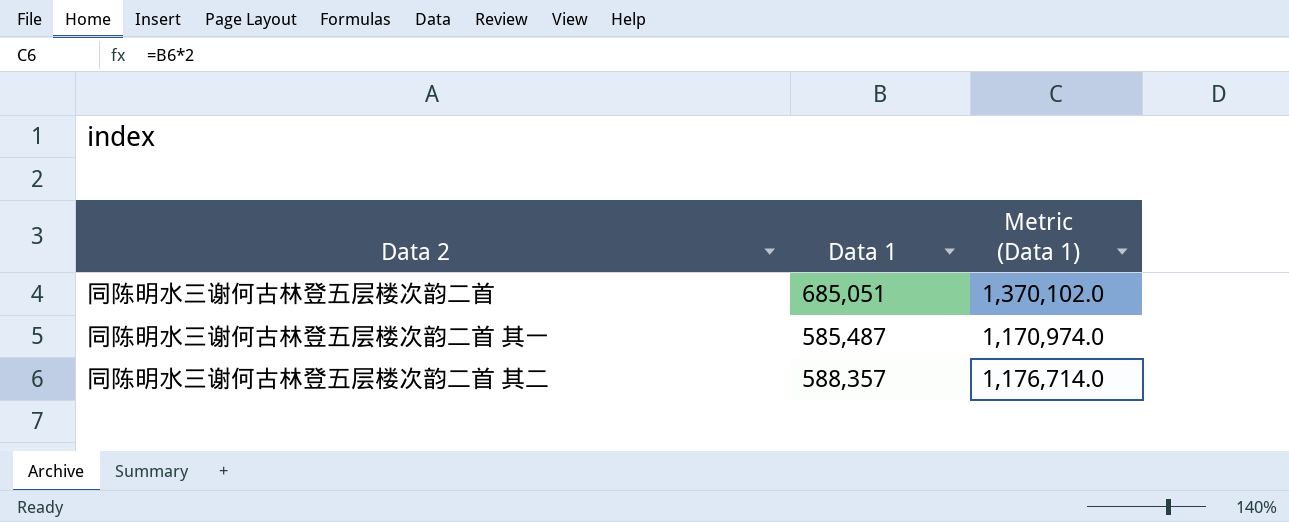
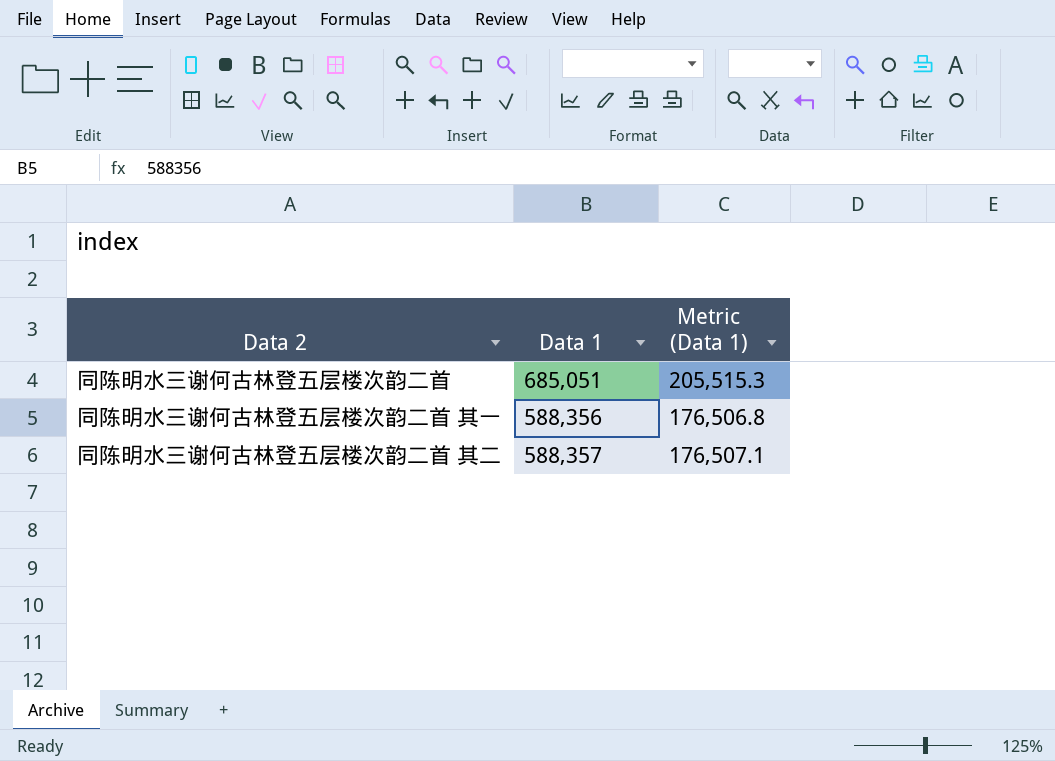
column Metric (Data 1) | formula: [Data 1] * 2 -> [Data 1] * 0.3
同陈明水三谢何古林登五层楼次韵二首 其一 | Data 1: 585,487 -> 588,356

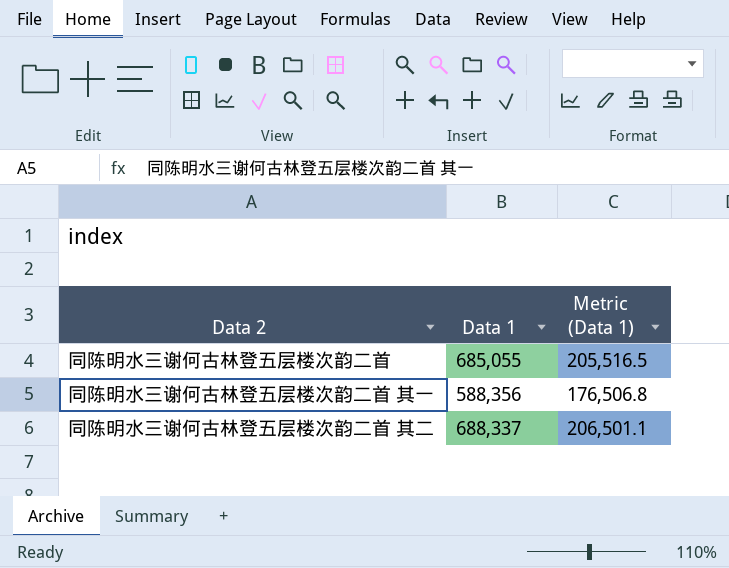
同陈明水三谢何古林登五层楼次韵二首 | Data 1: 685,051 -> 685,055
同陈明水三谢何古林登五层楼次韵二首 | Metric (Data 1): 205,515.3 -> 205,516.5
同陈明水三谢何古林登五层楼次韵二首 其二 | Data 1: 588,357 -> 688,337
同陈明水三谢何古林登五层楼次韵二首 其二 | Metric (Data 1): 176,507.1 -> 206,501.1

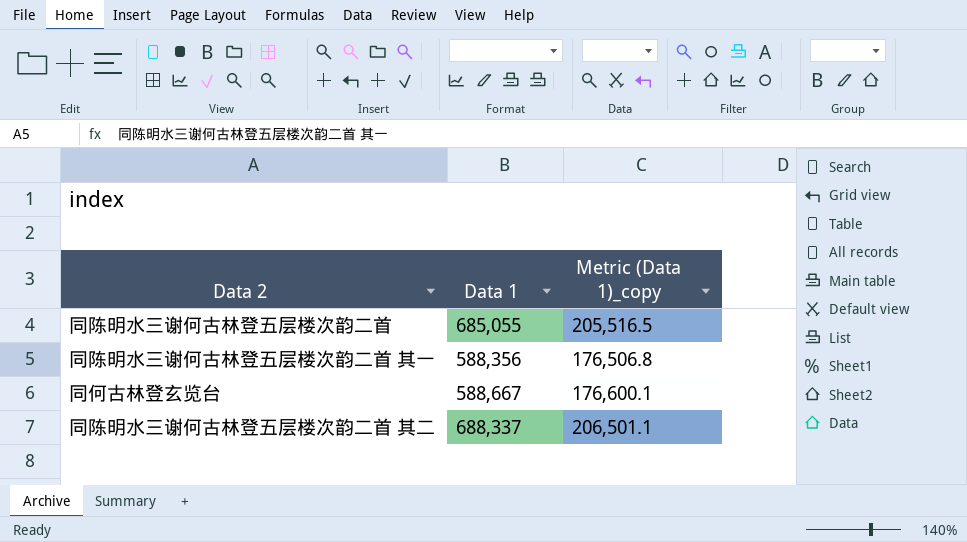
column name: Metric (Data 1) -> Metric (Data 1)_copy
row 同何古林登玄览台: none -> 588,667 | 176,600.1

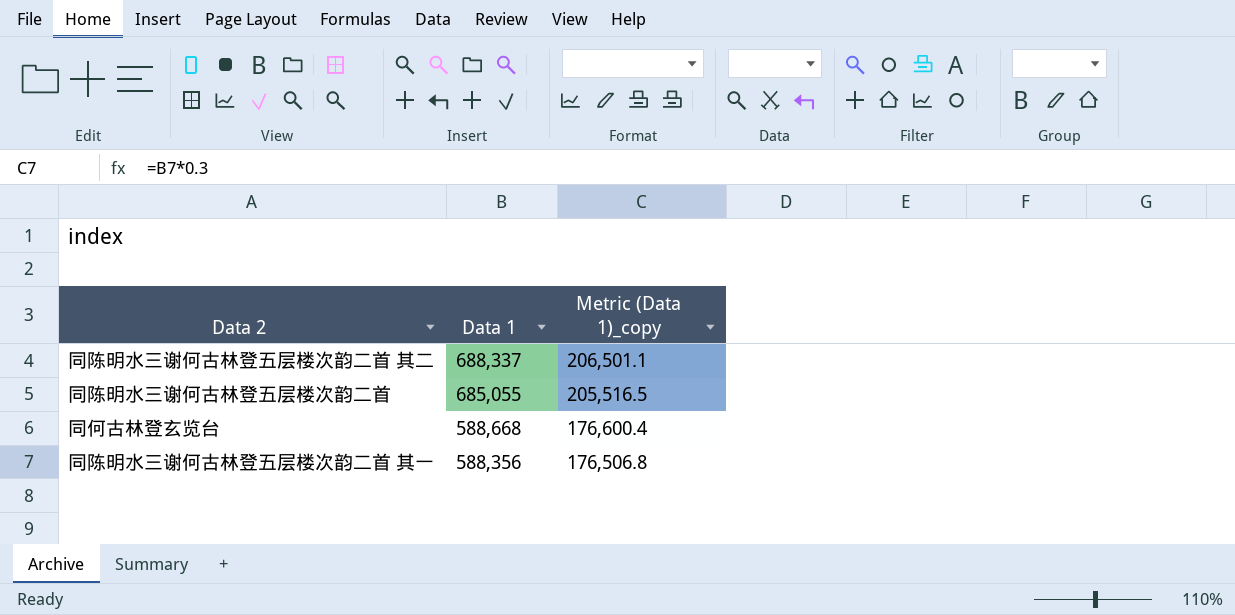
row order: none -> Data 1 descending
同何古林登玄览台 | Data 1: 588,667 -> 588,668
同何古林登玄览台 | Metric (Data 1)_copy: 176,600.1 -> 176,600.4

